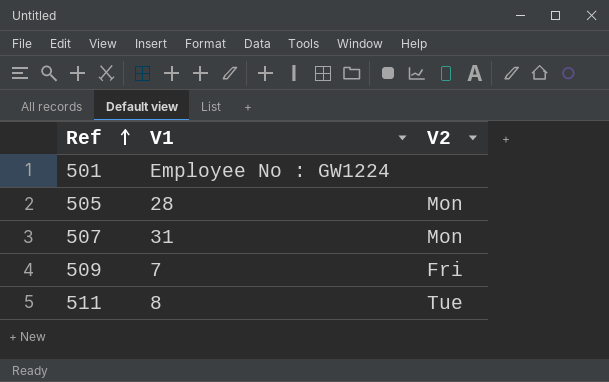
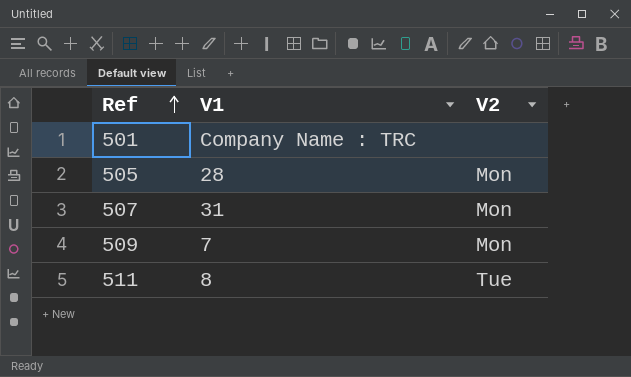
501 | V1: Employee No : GW1224 -> Company Name : TRC
509 | V2: Fri -> Mon

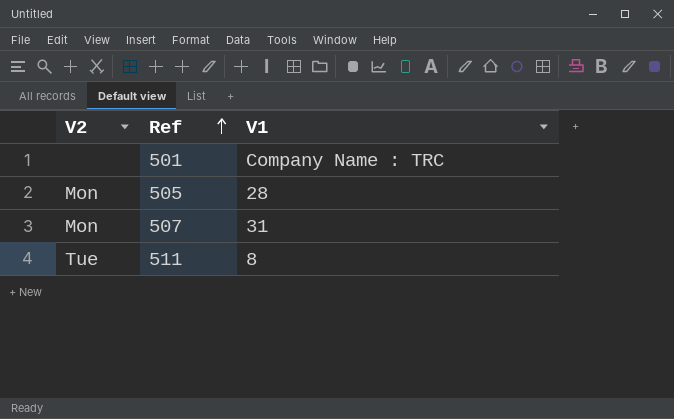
column V2 | position: 3 -> 1
row 509: 7 | Mon -> none

